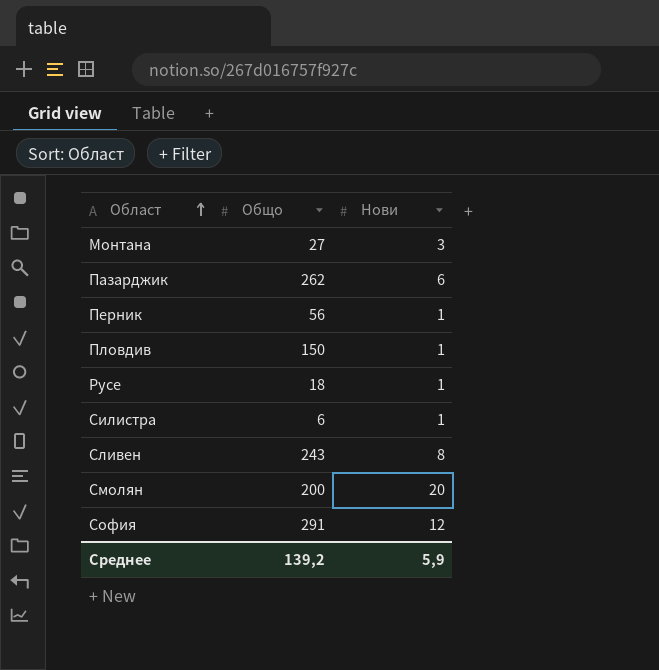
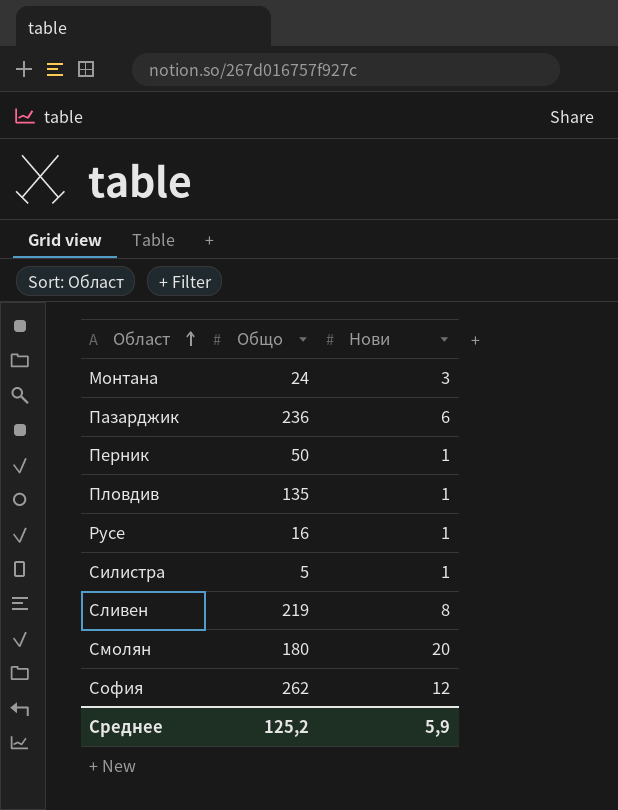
Монтана | Общо: 27 -> 24
Пазарджик | Общо: 262 -> 236
Перник | Общо: 56 -> 50
Пловдив | Общо: 150 -> 135
Русе | Общо: 18 -> 16
Силистра | Общо: 6 -> 5
Сливен | Общо: 243 -> 219
Смолян | Общо: 200 -> 180
София | Общо: 291 -> 262
Среднее | Общо: 139,2 -> 125,2

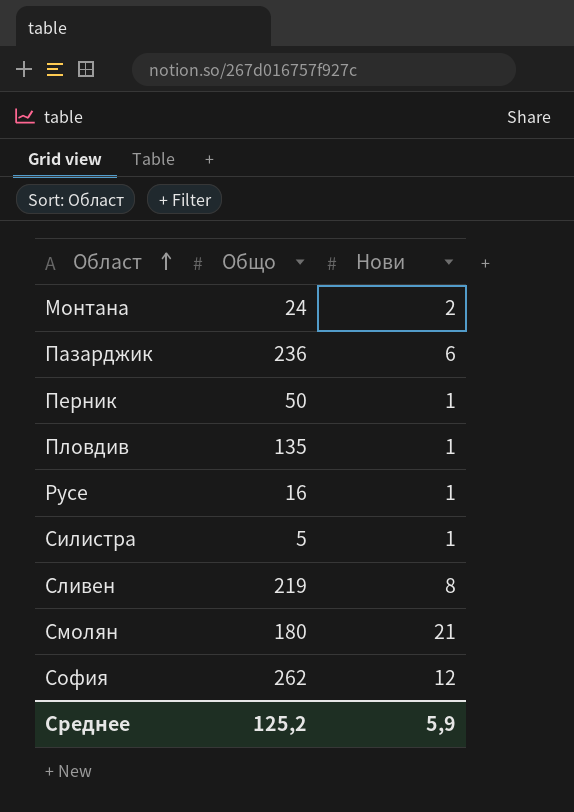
Монтана | Нови: 3 -> 2
Смолян | Нови: 20 -> 21

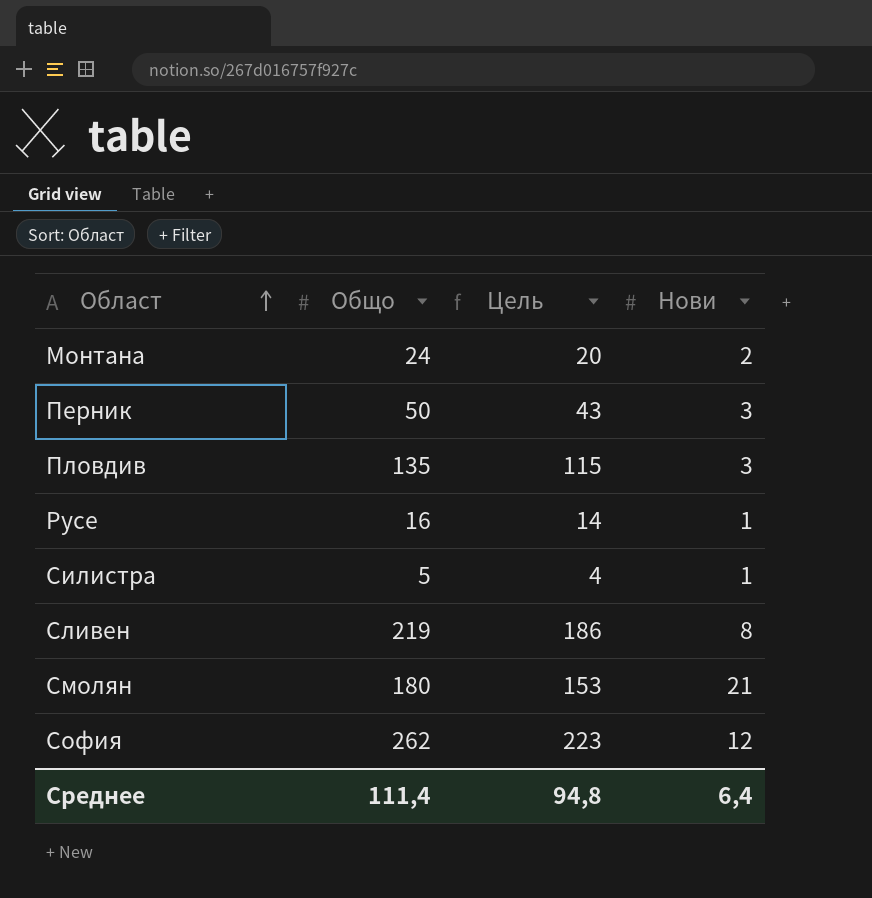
column Цель | formula: none -> [Общо] * 0,85
row Пазарджик: 236 | 6 -> none
Перник | Нови: 1 -> 3
Пловдив | Нови: 1 -> 3
Среднее | Общо: 125,2 -> 111,4
Среднее | Нови: 5,9 -> 6,4

